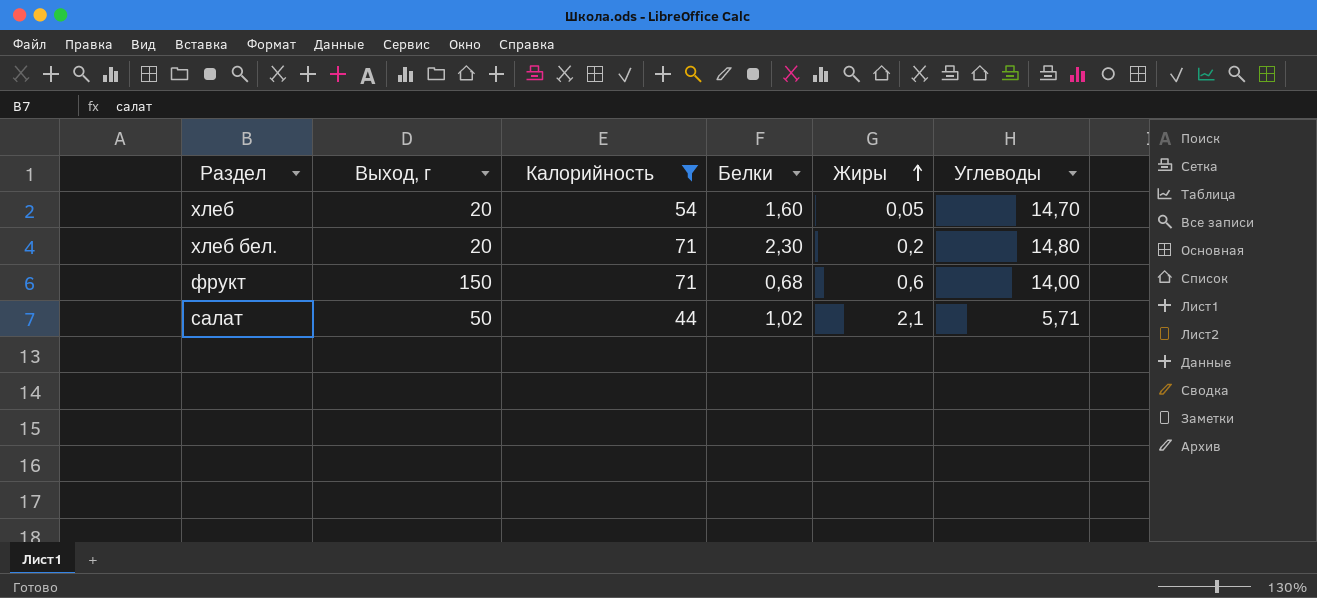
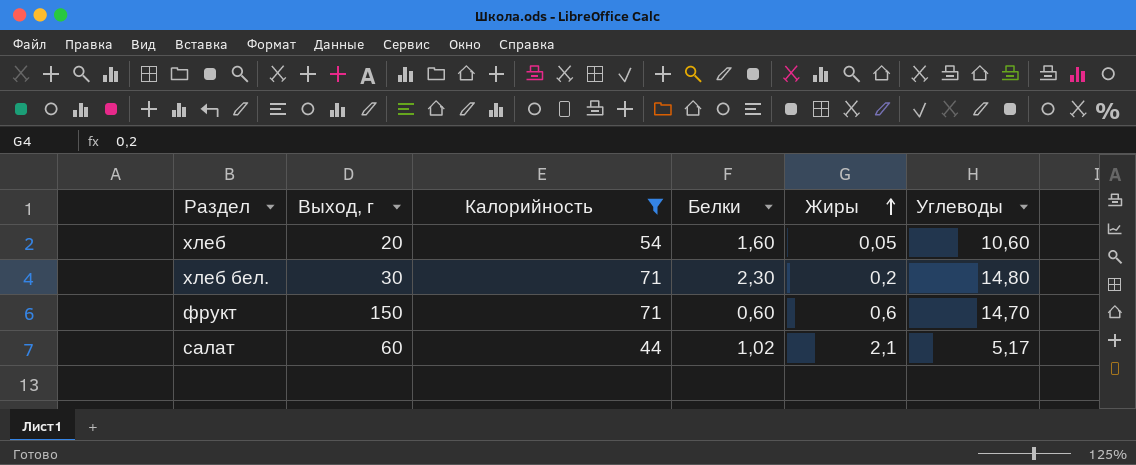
хлеб | Углеводы: 14,70 -> 10,60
хлеб бел. | Выход, г: 20 -> 30
фрукт | Белки: 0,68 -> 0,60
фрукт | Углеводы: 14,00 -> 14,70
салат | Выход, г: 50 -> 60
салат | Углеводы: 5,71 -> 5,17

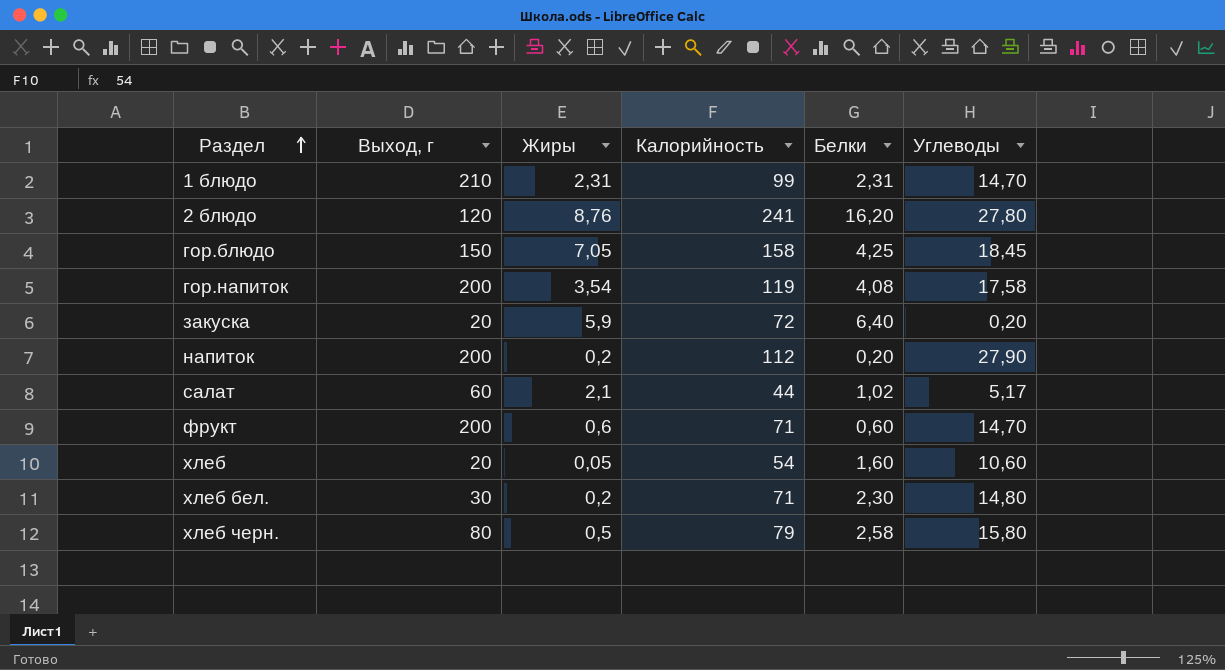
filter: Калорийность <= 71 -> none
row order: Жиры ascending -> Раздел ascending
column Жиры | position: 5 -> 3
фрукт | Выход, г: 150 -> 200

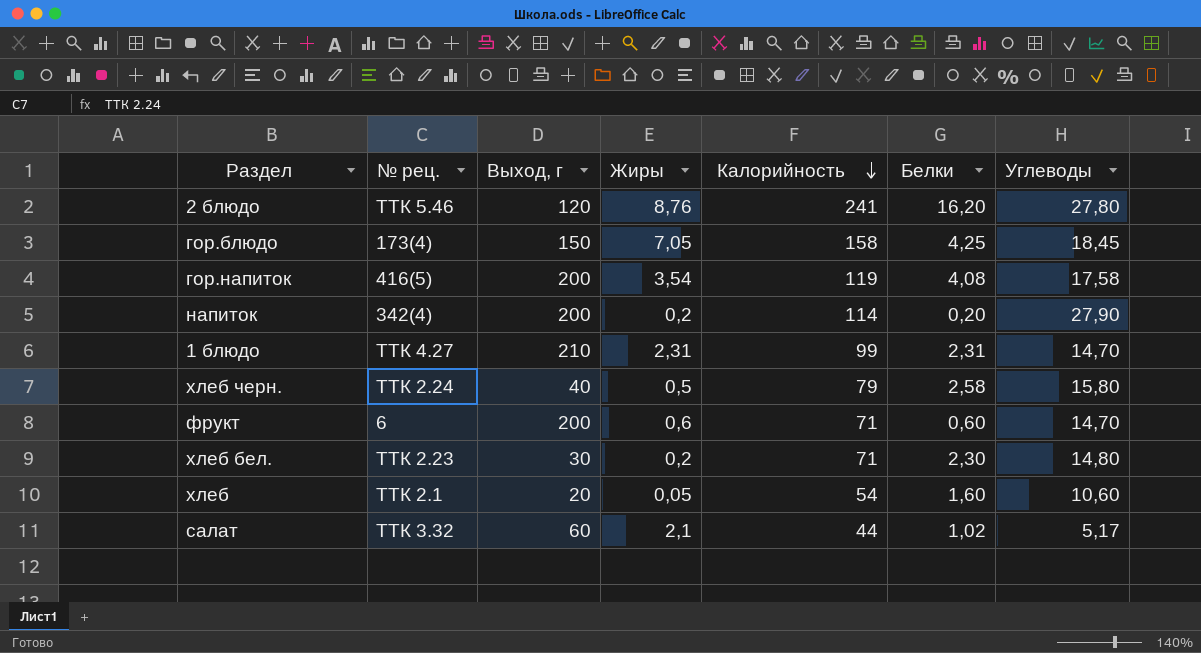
row order: Раздел ascending -> Калорийность descending
column № рец. | position: none -> 2
row закуска: 20 | 5,9 | 72 | 6,40 | 0,20 -> none
напиток | Калорийность: 112 -> 114
хлеб черн. | Выход, г: 80 -> 40

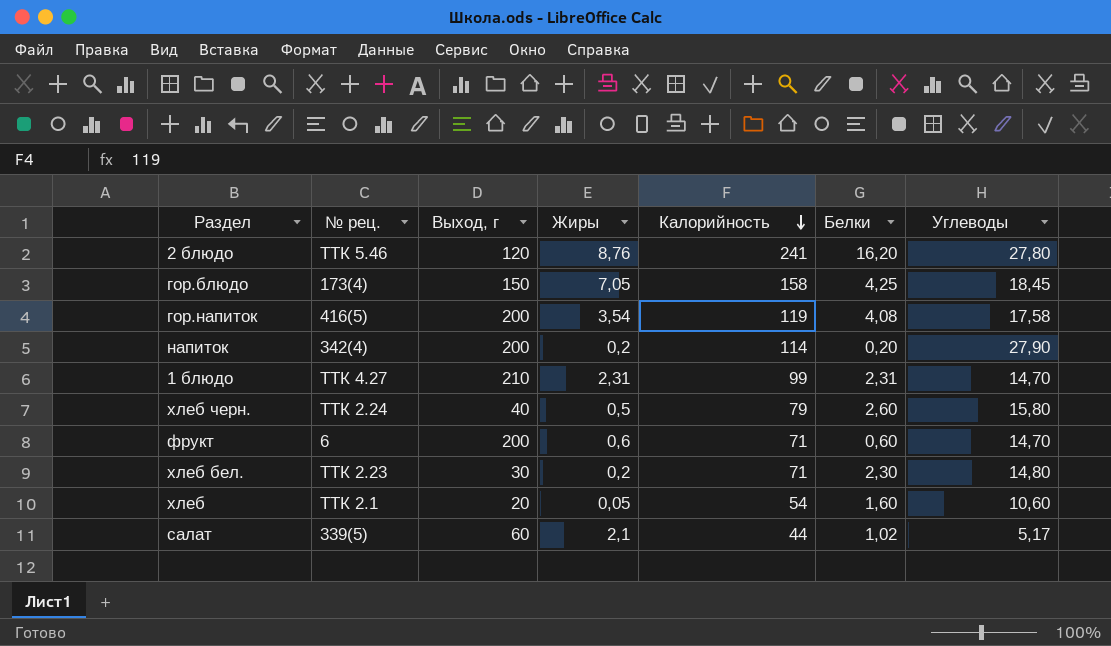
хлеб черн. | Белки: 2,58 -> 2,60
салат | № рец.: ТТК 3.32 -> 339(5)

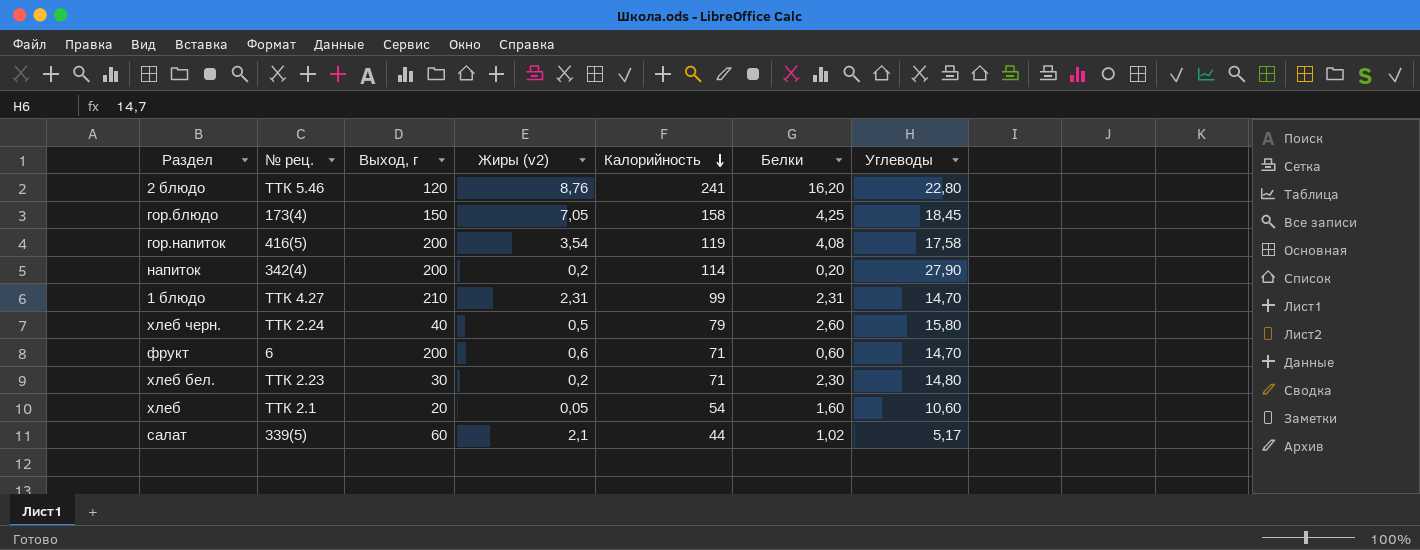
column name: Жиры -> Жиры (v2)
2 блюдо | Углеводы: 27,80 -> 22,80

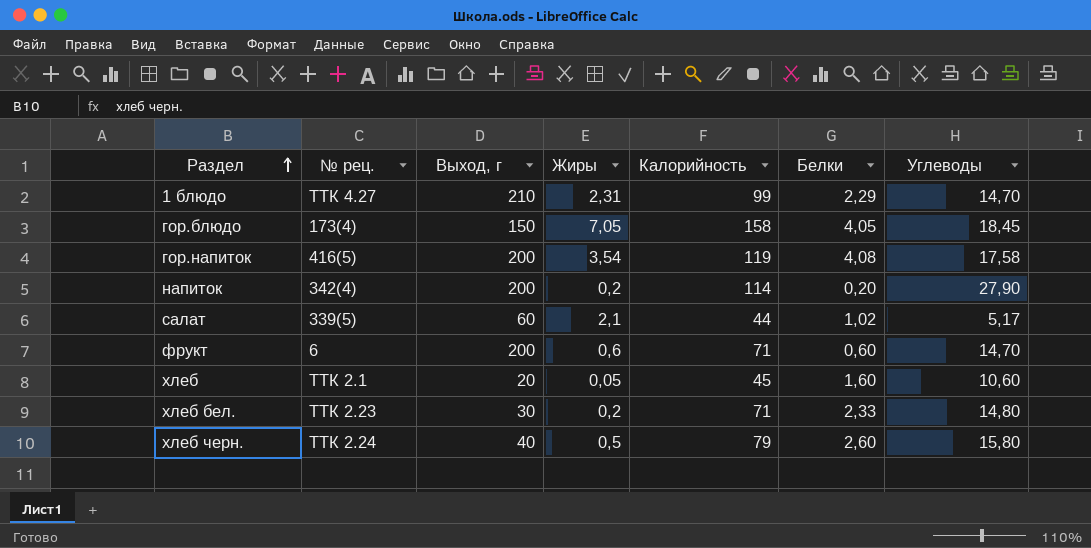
row order: Калорийность descending -> Раздел ascending
column name: Жиры (v2) -> Жиры
row 2 блюдо: ТТК 5.46 | 120 | 8,76 | 241 | 16,20 | 22,80 -> none
1 блюдо | Белки: 2,31 -> 2,29
гор.блюдо | Белки: 4,25 -> 4,05
хлеб | Калорийность: 54 -> 45
хлеб бел. | Белки: 2,30 -> 2,33

